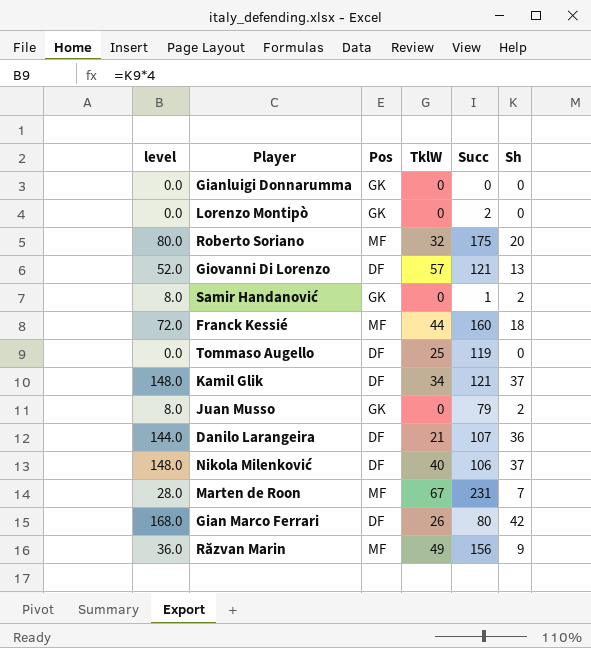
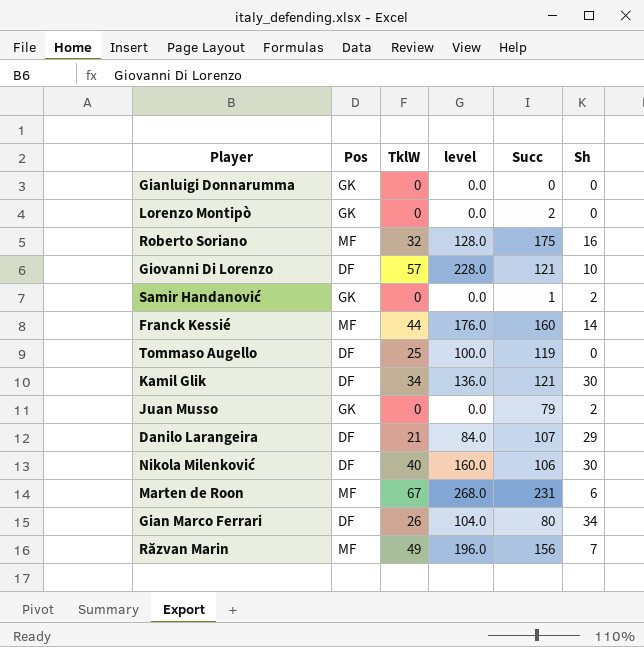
column level | formula: [Sh] * 4 -> [TklW] * 4
column level | position: 1 -> 4
Roberto Soriano | Sh: 20 -> 16
Giovanni Di Lorenzo | Sh: 13 -> 10
Franck Kessié | Sh: 18 -> 14
Kamil Glik | Sh: 37 -> 30
Danilo Larangeira | Sh: 36 -> 29
Nikola Milenković | Sh: 37 -> 30
Marten de Roon | Sh: 7 -> 6
Gian Marco Ferrari | Sh: 42 -> 34
Răzvan Marin | Sh: 9 -> 7

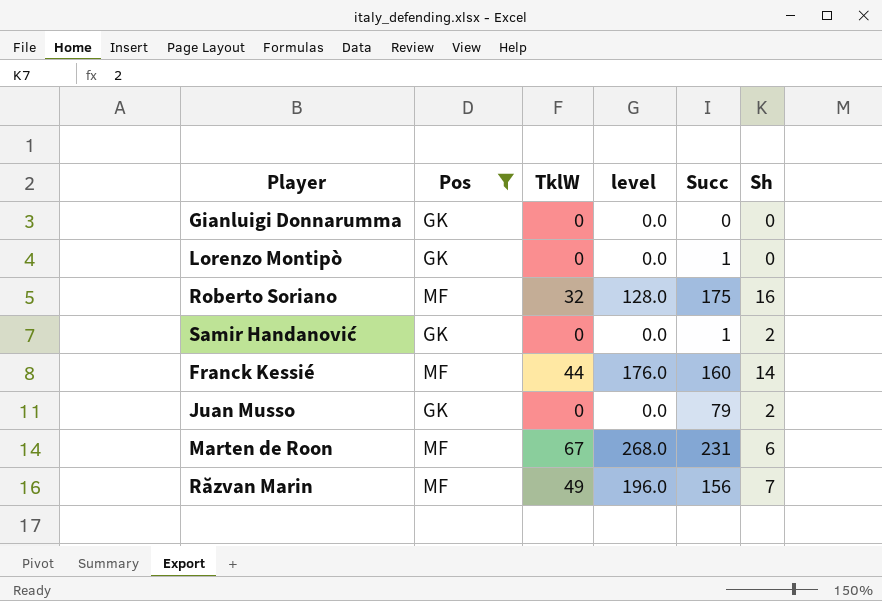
filter: none -> Pos != DF
Lorenzo Montipò | Succ: 2 -> 1

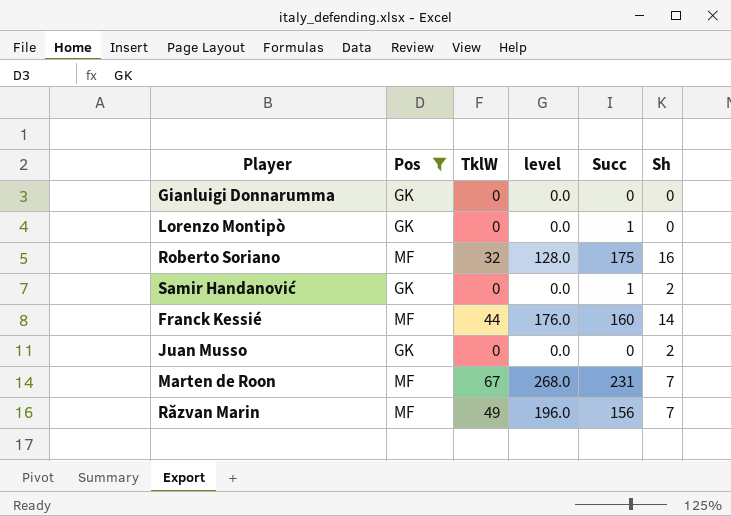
Juan Musso | Succ: 79 -> 0
Marten de Roon | Sh: 6 -> 7

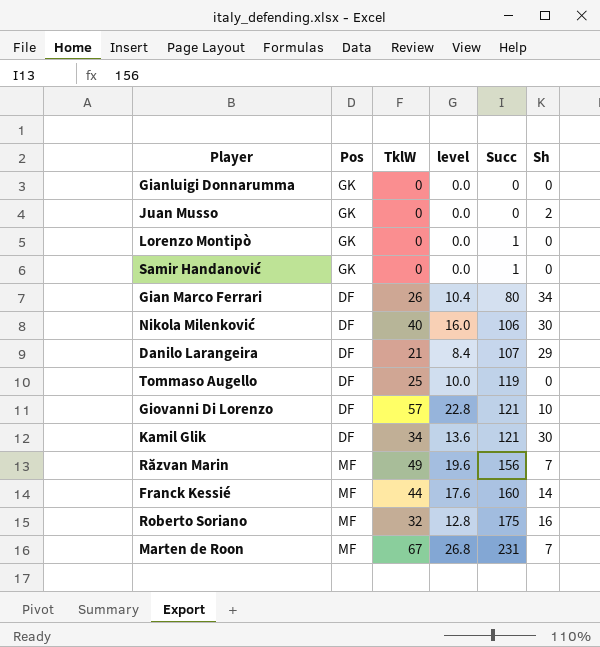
filter: Pos != DF -> none
row order: none -> Succ ascending
column level | formula: [TklW] * 4 -> [TklW] * 0.4
Samir Handanović | Sh: 2 -> 0

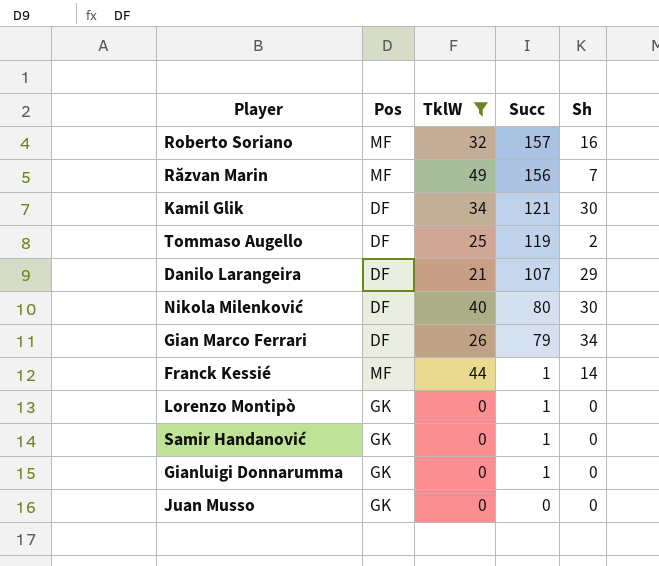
filter: none -> TklW <= 49
row order: Succ ascending -> Succ descending
column level | formula: [TklW] * 0.4 -> none
Roberto Soriano | Succ: 175 -> 157
Tommaso Augello | Sh: 0 -> 2
Nikola Milenković | Succ: 106 -> 80
Gian Marco Ferrari | Succ: 80 -> 79
Franck Kessié | Succ: 160 -> 1
Gianluigi Donnarumma | Succ: 0 -> 1
Juan Musso | Sh: 2 -> 0

